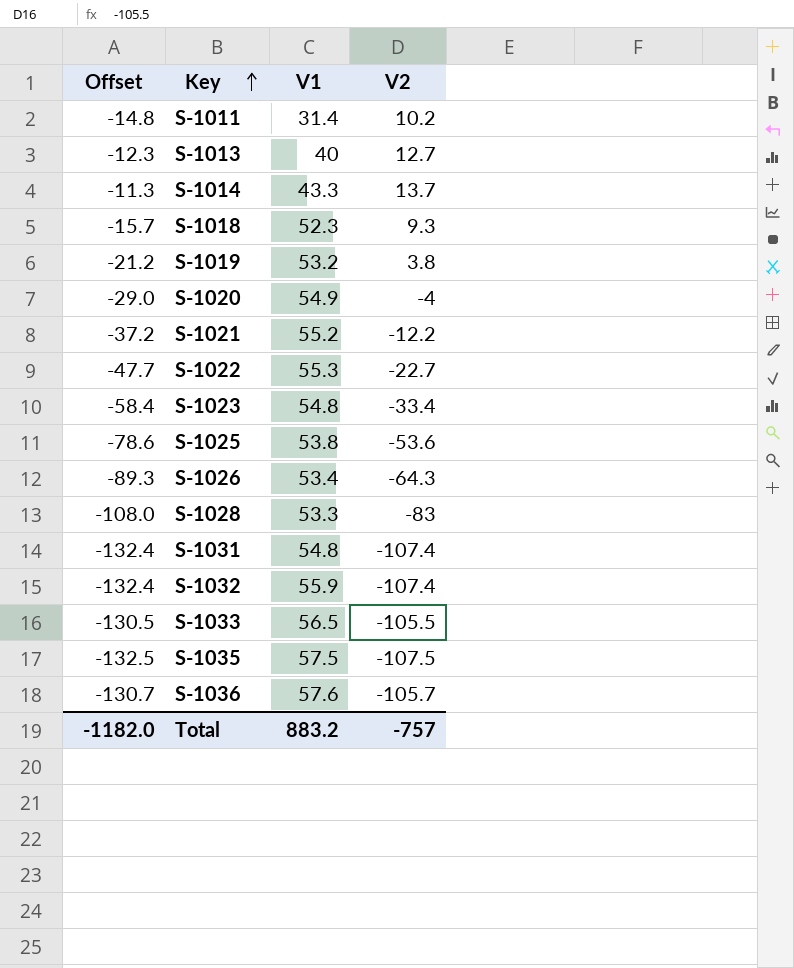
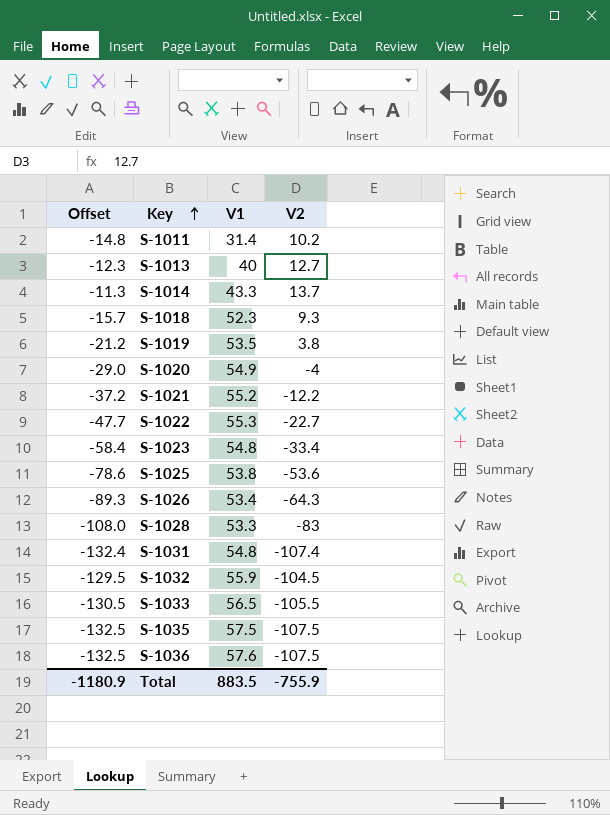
S-1019 | V1: 53.2 -> 53.5
S-1032 | Offset: -132.4 -> -129.5
S-1032 | V2: -107.4 -> -104.5
S-1036 | Offset: -130.7 -> -132.5
S-1036 | V2: -105.7 -> -107.5
Total | Offset: -1182.0 -> -1180.9
Total | V1: 883.2 -> 883.5
Total | V2: -757 -> -755.9

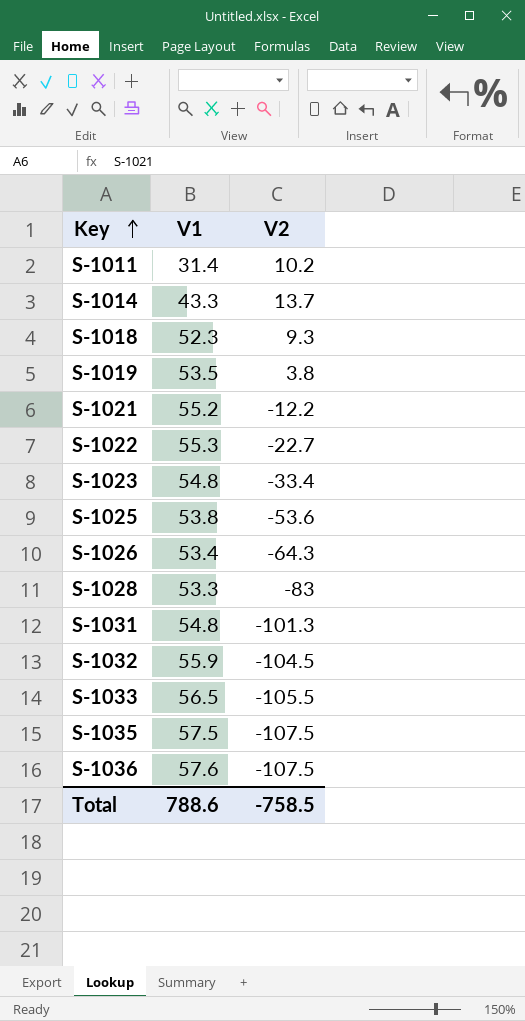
column Offset | formula: [V2] - 25 -> none
row S-1013: -12.3 | 40 | 12.7 -> none
row S-1020: -29.0 | 54.9 | -4 -> none
S-1031 | V2: -107.4 -> -101.3
Total | V1: 883.5 -> 788.6
Total | V2: -755.9 -> -758.5

